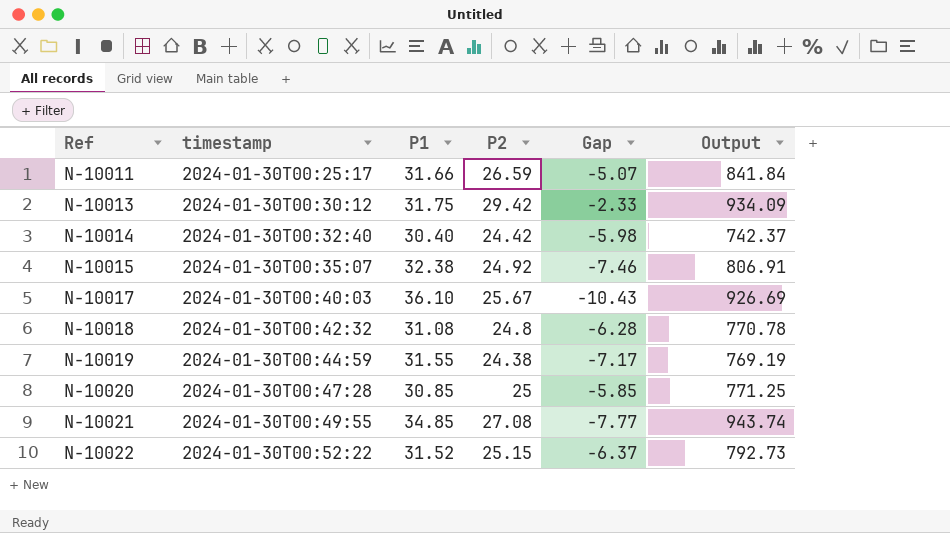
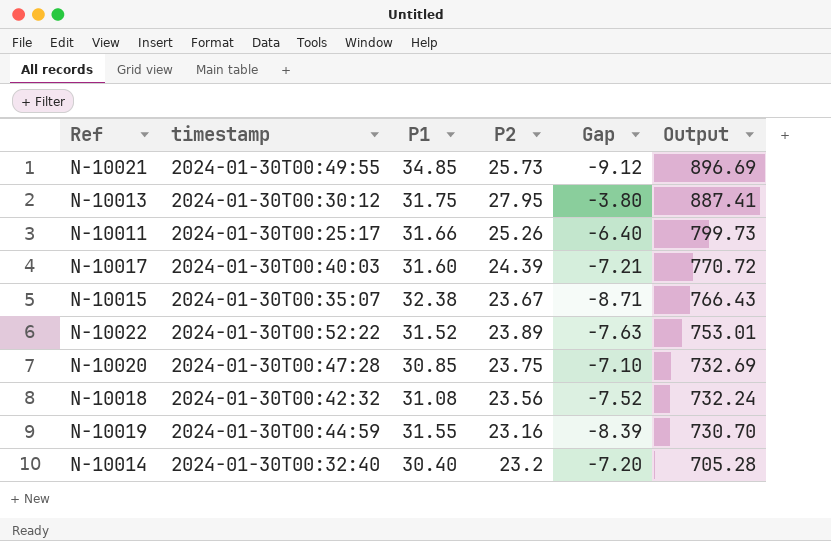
row order: Ref ascending -> Output descending
N-10021 | P2: 27.08 -> 25.73
N-10021 | Gap: -7.77 -> -9.12
N-10021 | Output: 943.74 -> 896.69
N-10013 | P2: 29.42 -> 27.95
N-10013 | Gap: -2.33 -> -3.80
N-10013 | Output: 934.09 -> 887.41
N-10011 | P2: 26.59 -> 25.26
N-10011 | Gap: -5.07 -> -6.40
N-10011 | Output: 841.84 -> 799.73
N-10017 | P1: 36.10 -> 31.60
N-10017 | P2: 25.67 -> 24.39
N-10017 | Gap: -10.43 -> -7.21
N-10017 | Output: 926.69 -> 770.72
N-10015 | P2: 24.92 -> 23.67
N-10015 | Gap: -7.46 -> -8.71
N-10015 | Output: 806.91 -> 766.43
N-10022 | P2: 25.15 -> 23.89
N-10022 | Gap: -6.37 -> -7.63
N-10022 | Output: 792.73 -> 753.01
N-10020 | P2: 25 -> 23.75
N-10020 | Gap: -5.85 -> -7.10
N-10020 | Output: 771.25 -> 732.69
N-10018 | P2: 24.8 -> 23.56
N-10018 | Gap: -6.28 -> -7.52
N-10018 | Output: 770.78 -> 732.24
N-10019 | P2: 24.38 -> 23.16
N-10019 | Gap: -7.17 -> -8.39
N-10019 | Output: 769.19 -> 730.70
N-10014 | P2: 24.42 -> 23.2
N-10014 | Gap: -5.98 -> -7.20
N-10014 | Output: 742.37 -> 705.28

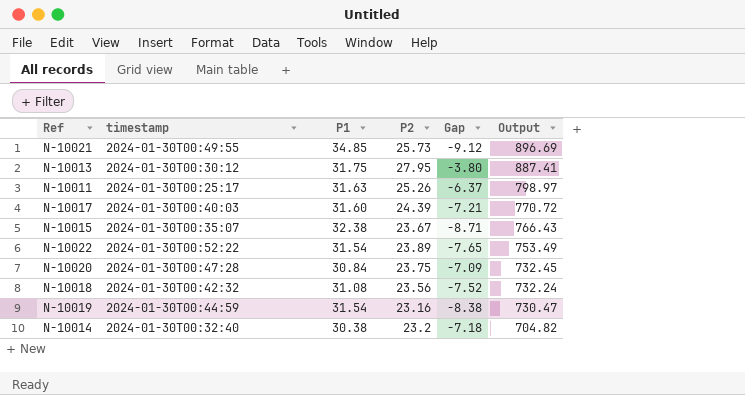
N-10011 | P1: 31.66 -> 31.63
N-10011 | Gap: -6.40 -> -6.37
N-10011 | Output: 799.73 -> 798.97
N-10022 | P1: 31.52 -> 31.54
N-10022 | Gap: -7.63 -> -7.65
N-10022 | Output: 753.01 -> 753.49
N-10020 | P1: 30.85 -> 30.84
N-10020 | Gap: -7.10 -> -7.09
N-10020 | Output: 732.69 -> 732.45
N-10019 | P1: 31.55 -> 31.54
N-10019 | Gap: -8.39 -> -8.38
N-10019 | Output: 730.70 -> 730.47
N-10014 | P1: 30.40 -> 30.38
N-10014 | Gap: -7.20 -> -7.18
N-10014 | Output: 705.28 -> 704.82

